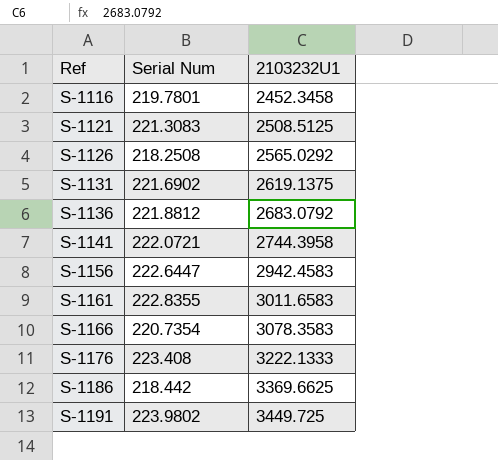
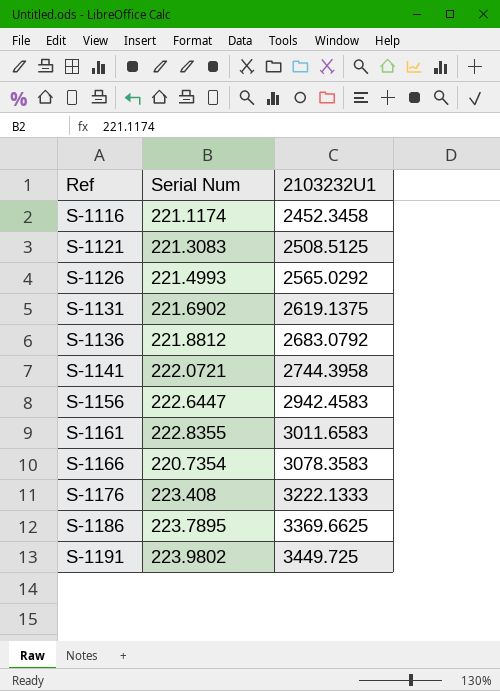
S-1116 | Serial Num: 219.7801 -> 221.1174
S-1126 | Serial Num: 218.2508 -> 221.4993
S-1186 | Serial Num: 218.442 -> 223.7895

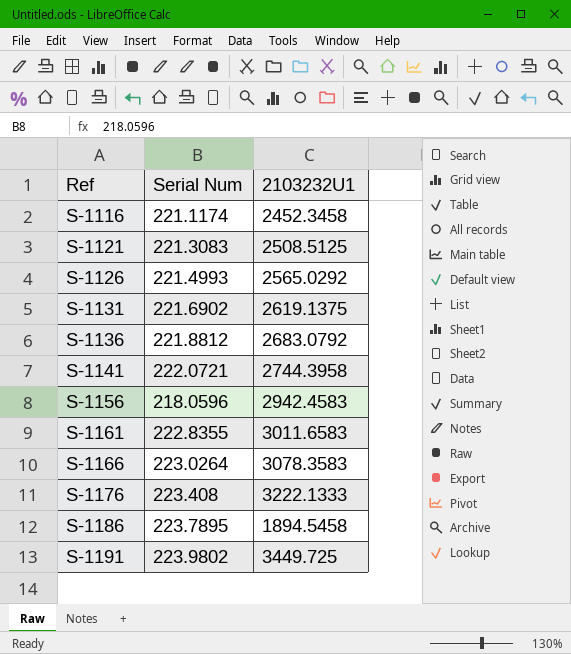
S-1156 | Serial Num: 222.6447 -> 218.0596
S-1166 | Serial Num: 220.7354 -> 223.0264
S-1186 | 2103232U1: 3369.6625 -> 1894.5458

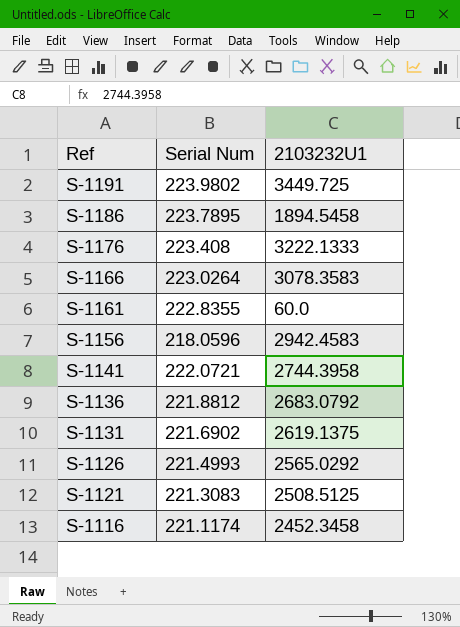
row order: Ref ascending -> Ref descending
S-1161 | 2103232U1: 3011.6583 -> 60.0

